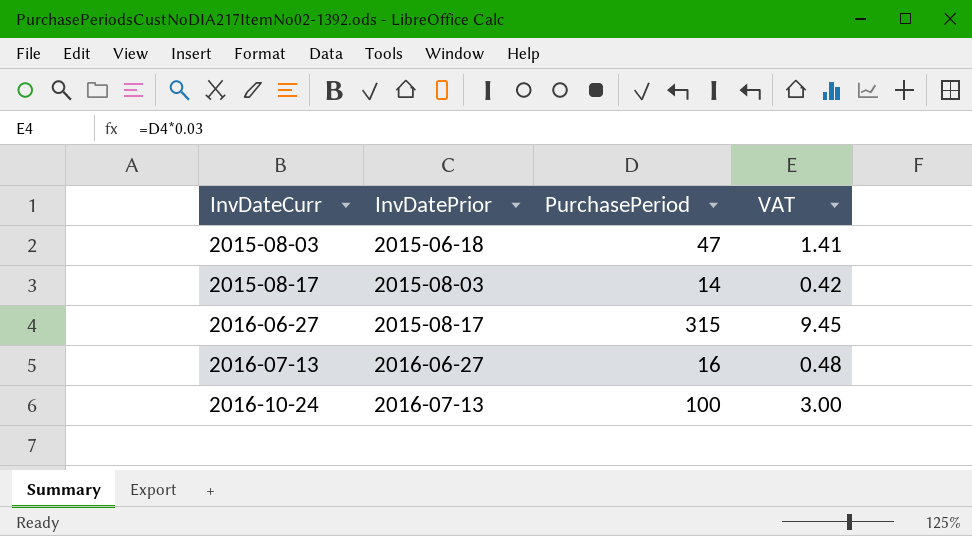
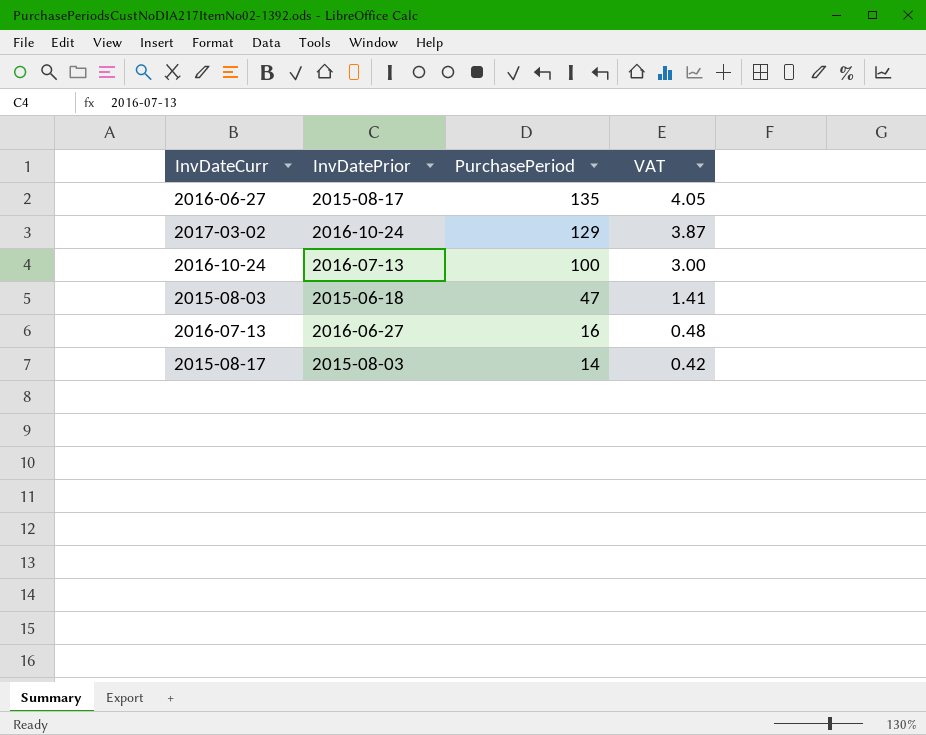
row order: InvDateCurr ascending -> PurchasePeriod descending
2016-06-27 | PurchasePeriod: 315 -> 135
2016-06-27 | VAT: 9.45 -> 4.05
row 2017-03-02: none -> 2016-10-24 | 129 | 3.87

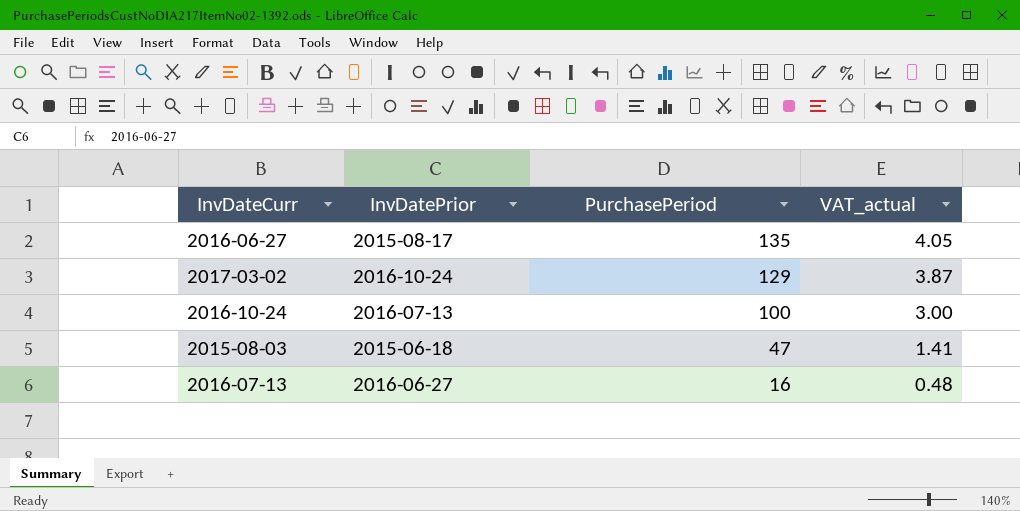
column name: VAT -> VAT_actual
row 2015-08-17: 2015-08-03 | 14 | 0.42 -> none

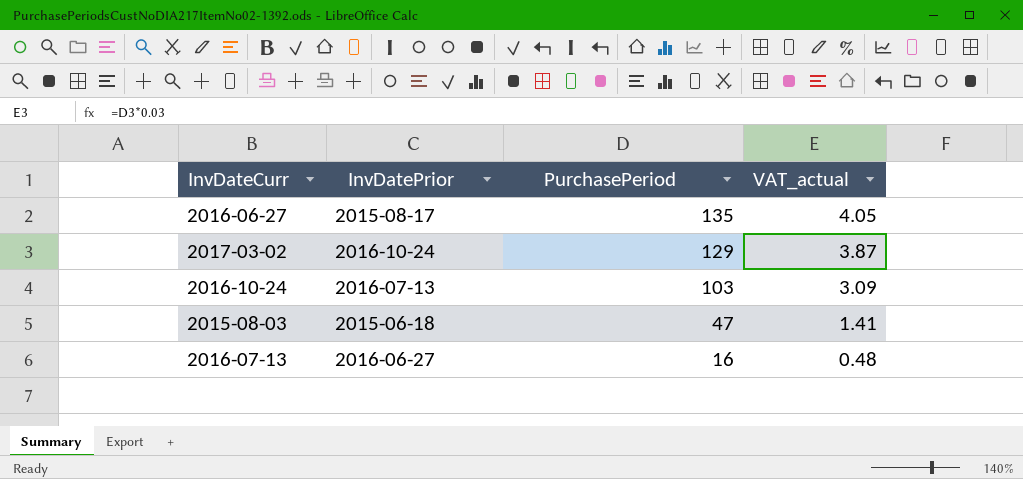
2016-10-24 | PurchasePeriod: 100 -> 103
2016-10-24 | VAT_actual: 3.00 -> 3.09

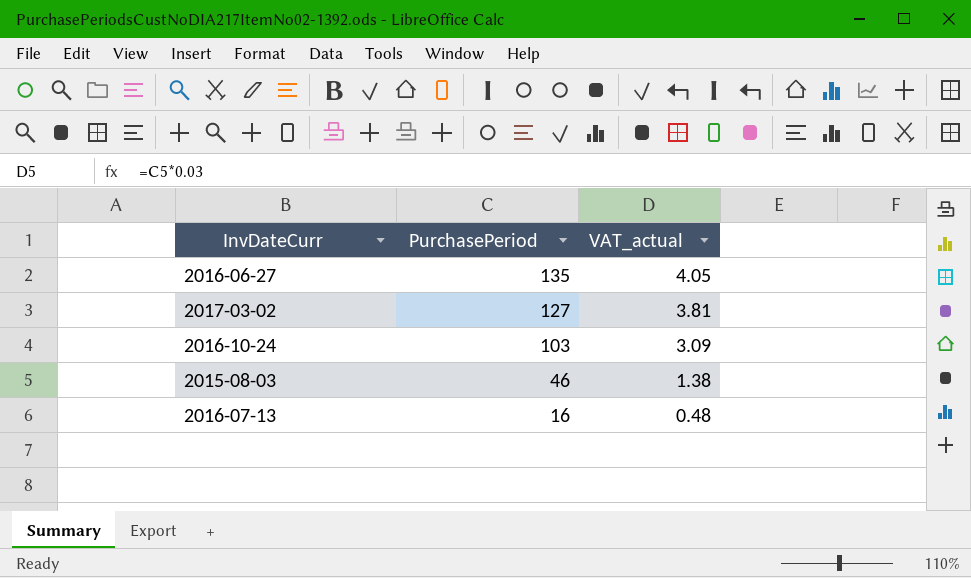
column InvDatePrior | position: 2 -> none
2017-03-02 | PurchasePeriod: 129 -> 127
2017-03-02 | VAT_actual: 3.87 -> 3.81
2015-08-03 | PurchasePeriod: 47 -> 46
2015-08-03 | VAT_actual: 1.41 -> 1.38

